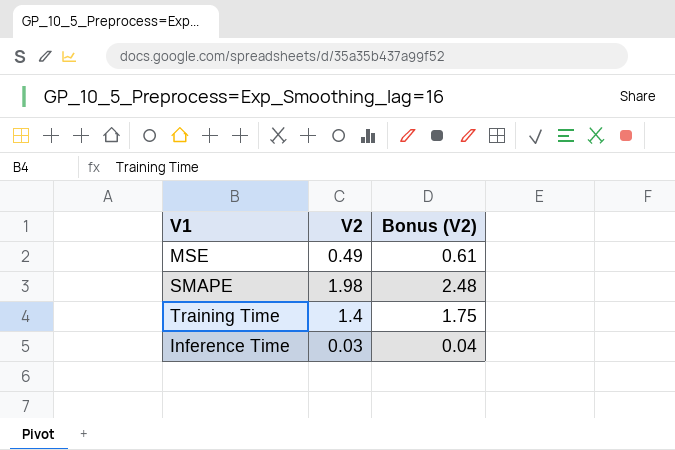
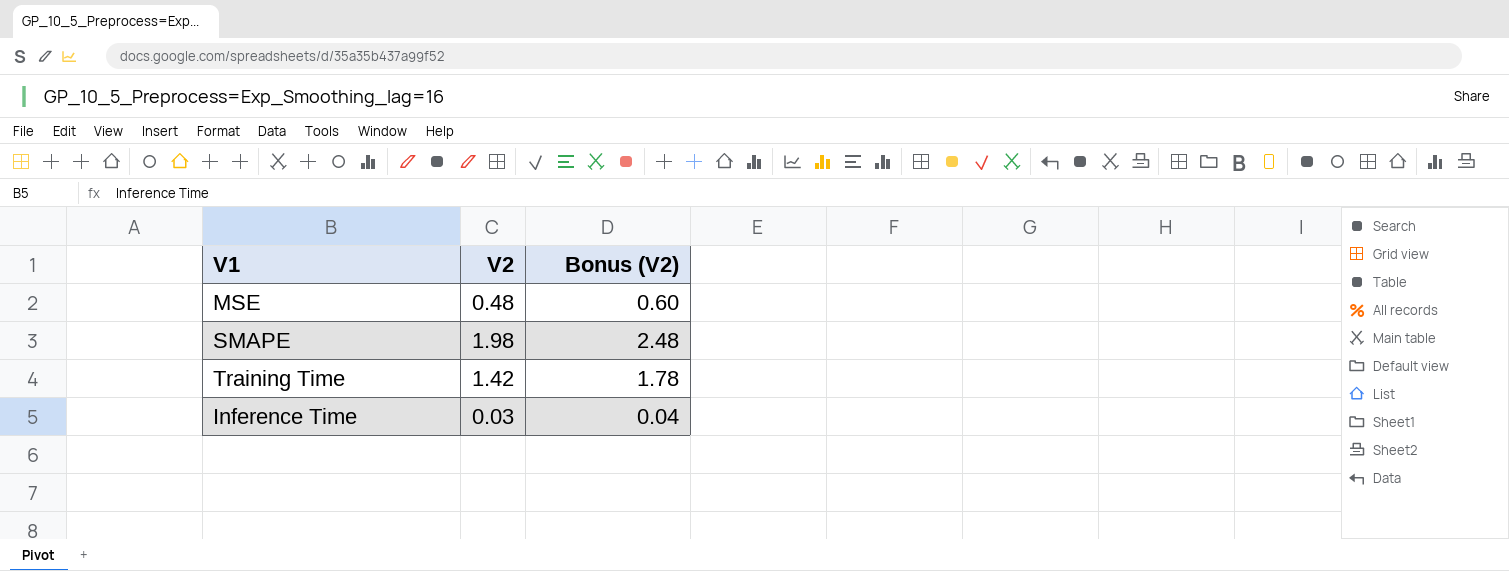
MSE | V2: 0.49 -> 0.48
MSE | Bonus (V2): 0.61 -> 0.60
Training Time | V2: 1.4 -> 1.42
Training Time | Bonus (V2): 1.75 -> 1.78

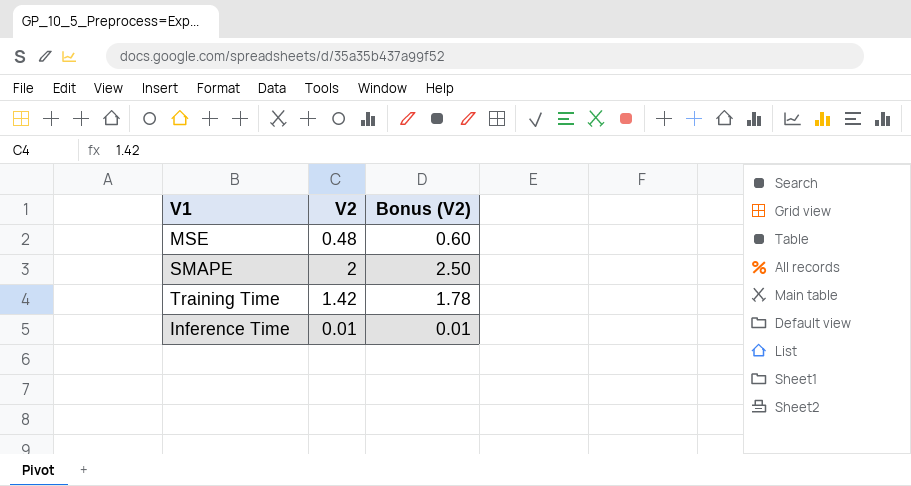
SMAPE | V2: 1.98 -> 2
SMAPE | Bonus (V2): 2.48 -> 2.50
Inference Time | V2: 0.03 -> 0.01
Inference Time | Bonus (V2): 0.04 -> 0.01

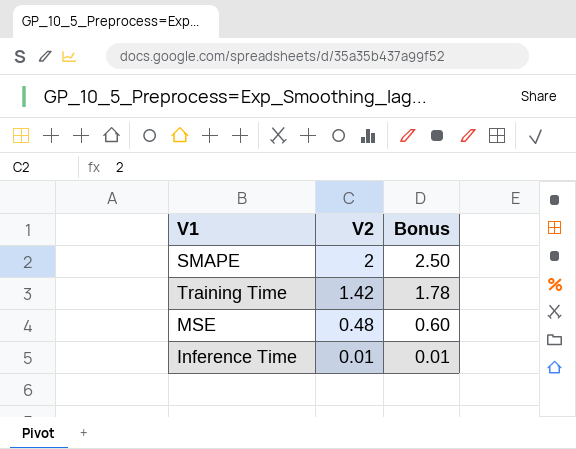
row order: none -> V2 descending
column name: Bonus (V2) -> Bonus

